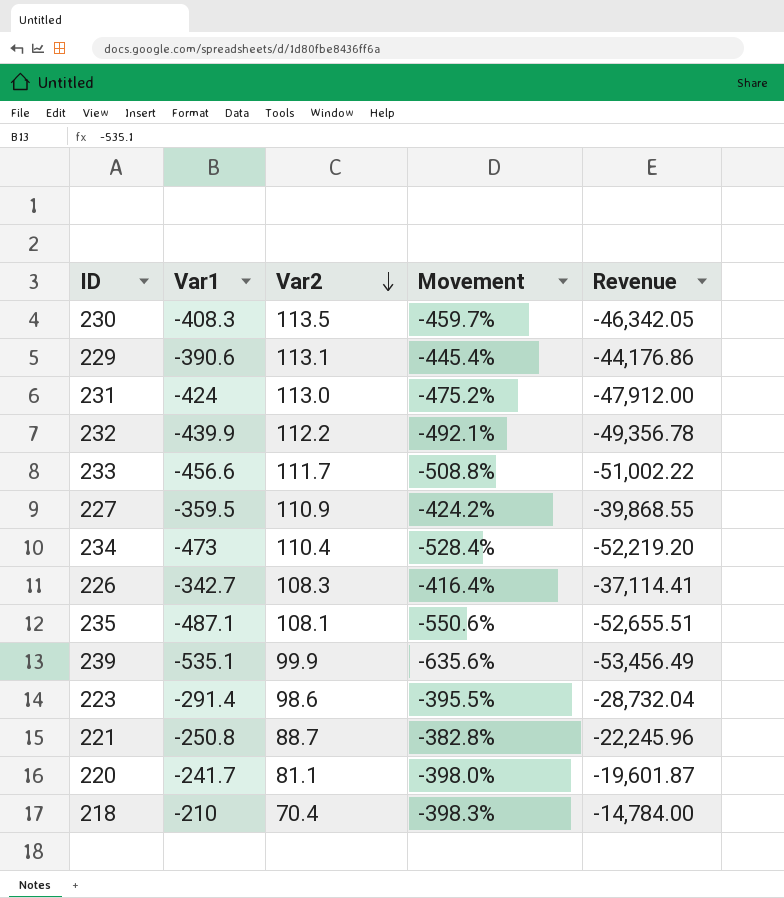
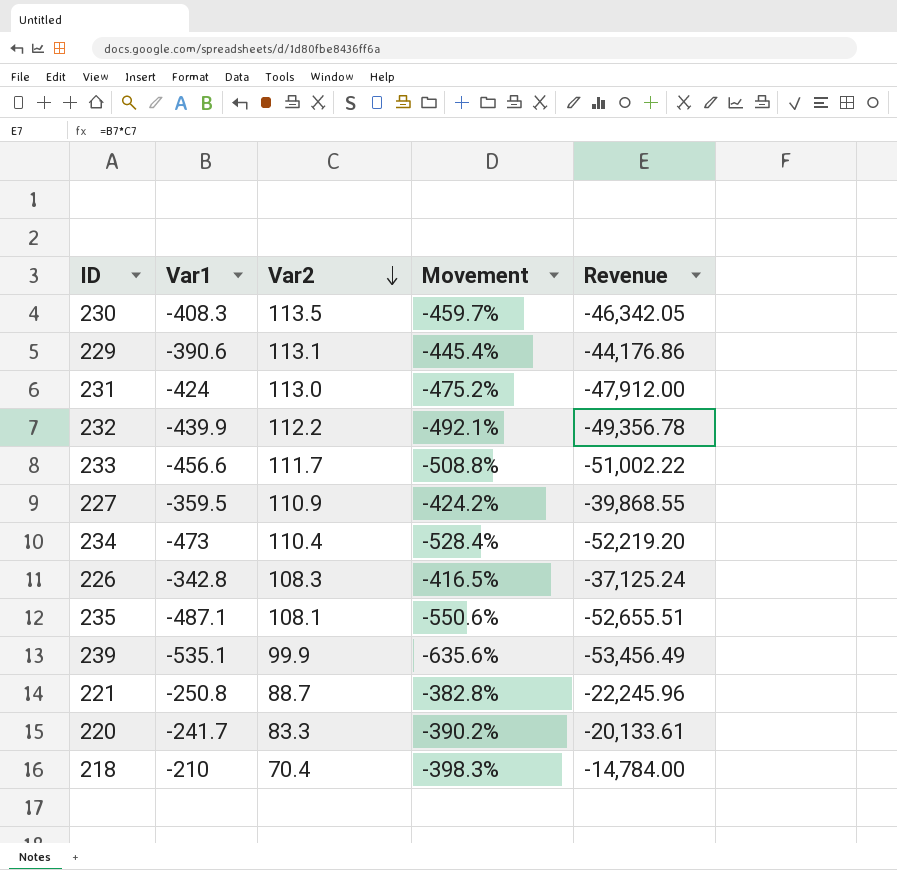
row 223: -291.4 | 98.6 | -395.5% | -28,732.04 -> none
226 | Var1: -342.7 -> -342.8
226 | Movement: -416.4% -> -416.5%
226 | Revenue: -37,114.41 -> -37,125.24
220 | Var2: 81.1 -> 83.3
220 | Movement: -398.0% -> -390.2%
220 | Revenue: -19,601.87 -> -20,133.61

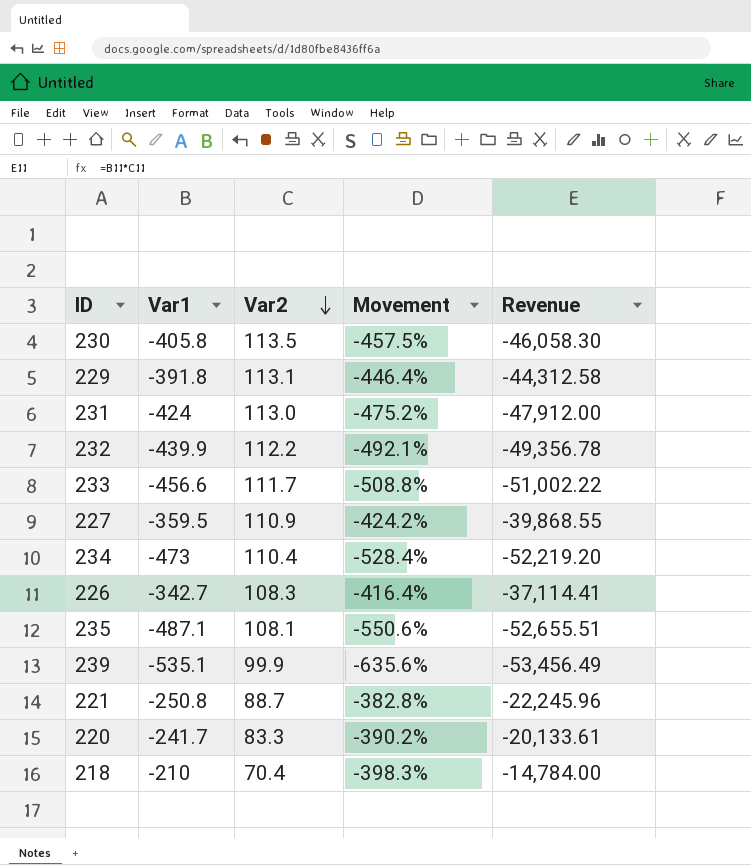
230 | Var1: -408.3 -> -405.8
230 | Movement: -459.7% -> -457.5%
230 | Revenue: -46,342.05 -> -46,058.30
229 | Var1: -390.6 -> -391.8
229 | Movement: -445.4% -> -446.4%
229 | Revenue: -44,176.86 -> -44,312.58
226 | Var1: -342.8 -> -342.7
226 | Movement: -416.5% -> -416.4%
226 | Revenue: -37,125.24 -> -37,114.41

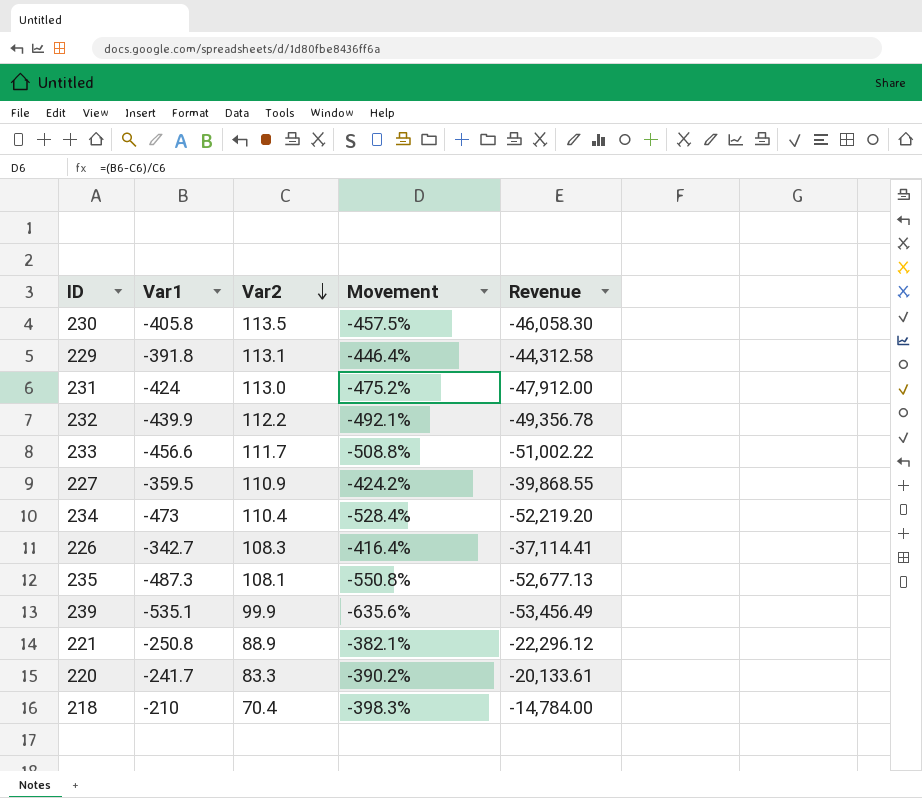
235 | Var1: -487.1 -> -487.3
235 | Movement: -550.6% -> -550.8%
235 | Revenue: -52,655.51 -> -52,677.13
221 | Var2: 88.7 -> 88.9
221 | Movement: -382.8% -> -382.1%
221 | Revenue: -22,245.96 -> -22,296.12

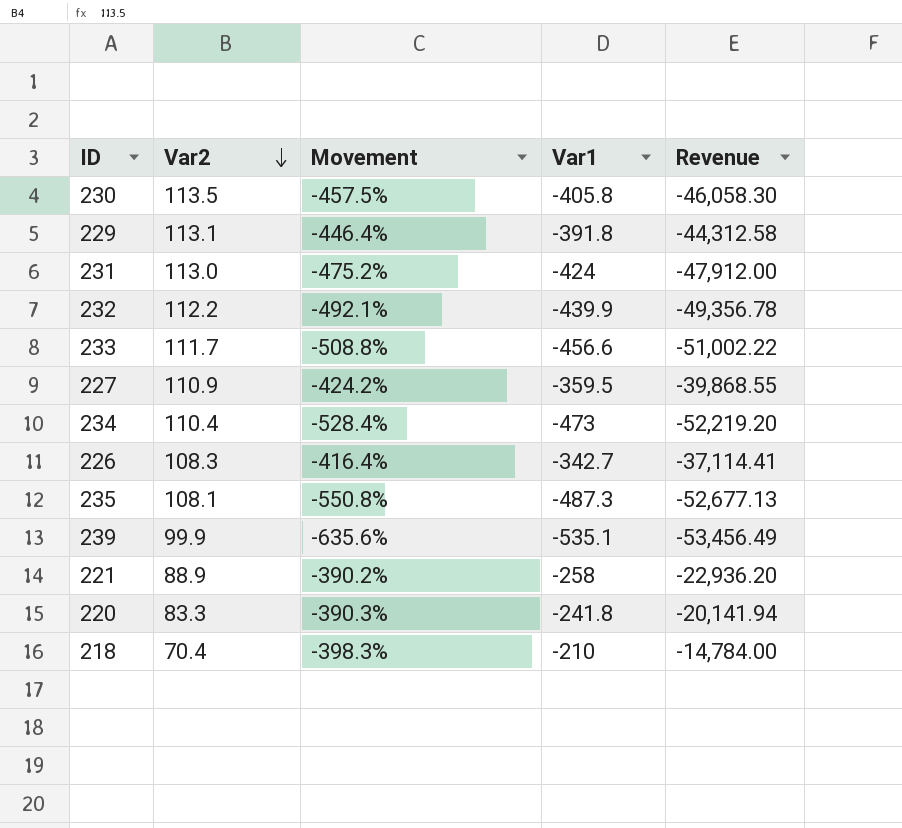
column Var1 | position: 2 -> 4
221 | Movement: -382.1% -> -390.2%
221 | Var1: -250.8 -> -258
221 | Revenue: -22,296.12 -> -22,936.20
220 | Movement: -390.2% -> -390.3%
220 | Var1: -241.7 -> -241.8
220 | Revenue: -20,133.61 -> -20,141.94

